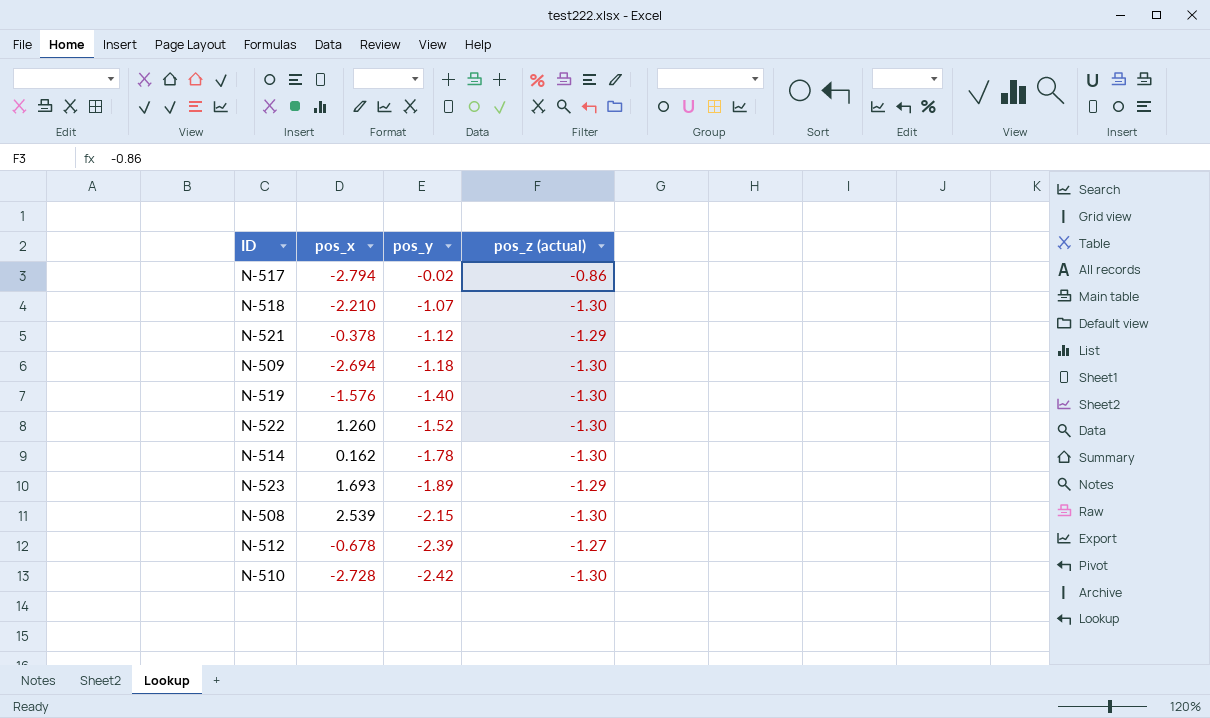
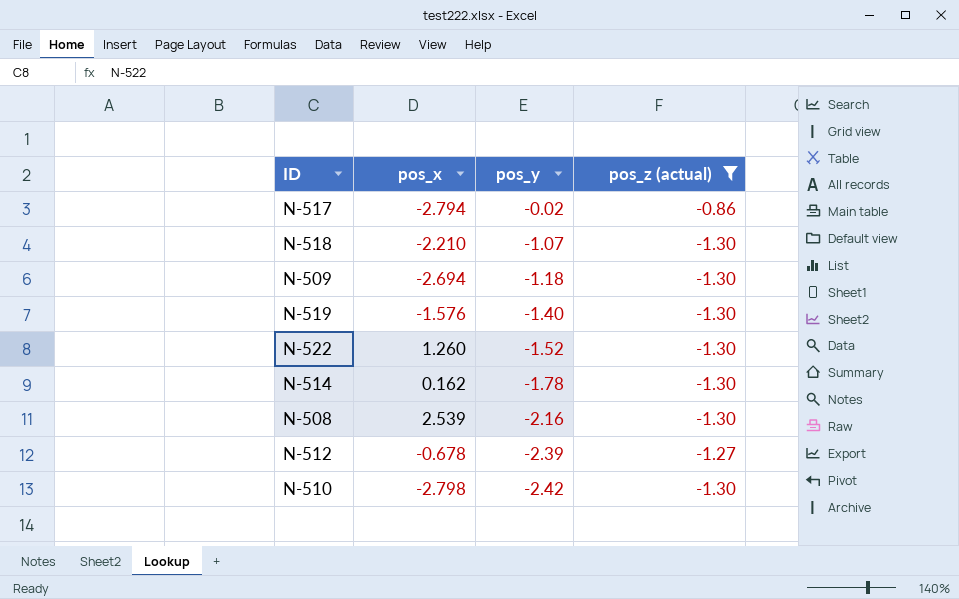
filter: none -> pos_z (actual) != -1.29
N-508 | pos_y: -2.15 -> -2.16
N-510 | pos_x: -2.728 -> -2.798

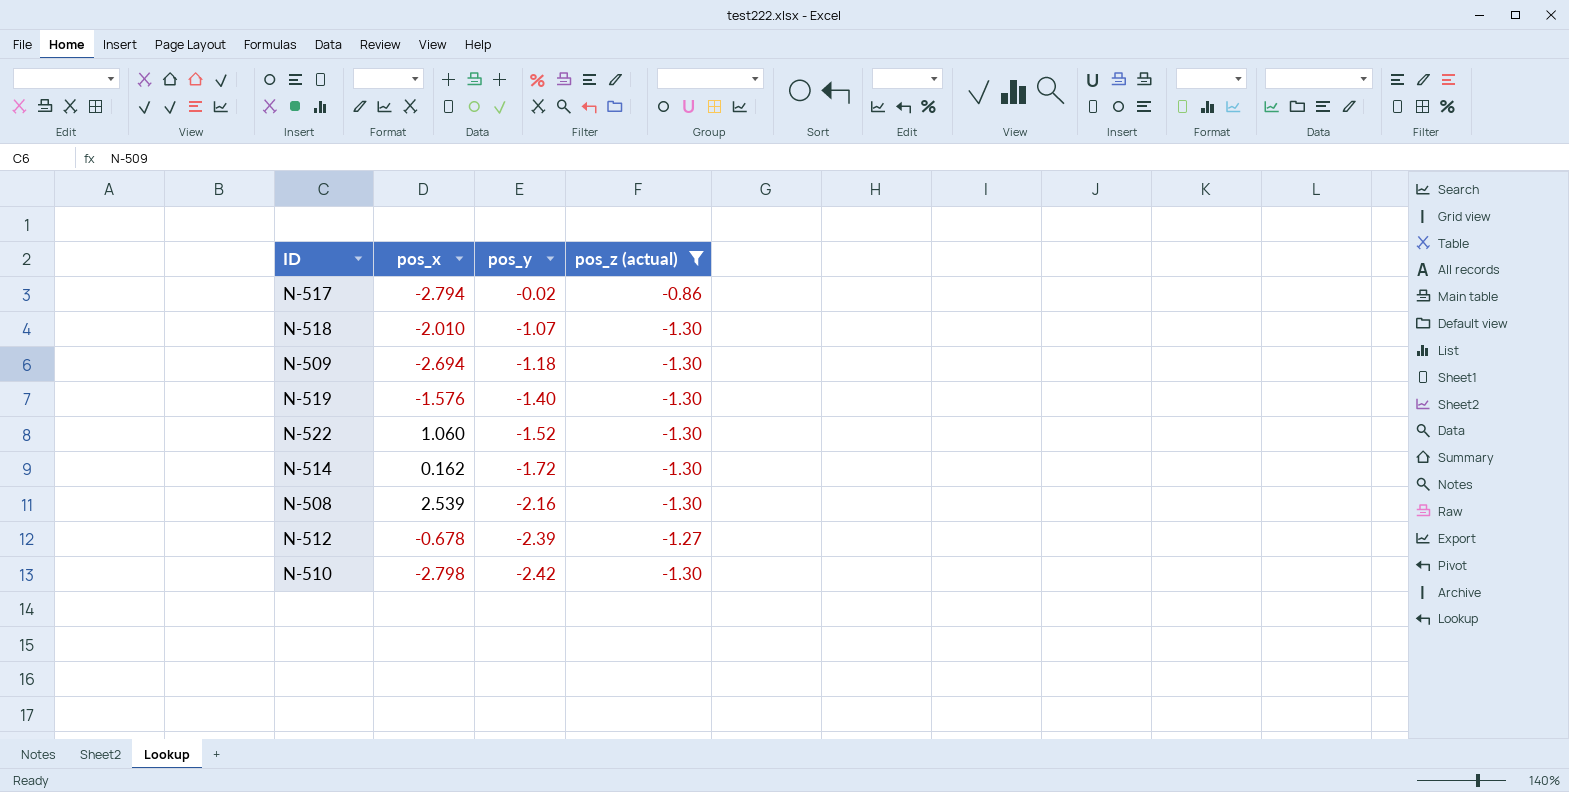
N-518 | pos_x: -2.210 -> -2.010
N-522 | pos_x: 1.260 -> 1.060
N-514 | pos_y: -1.78 -> -1.72

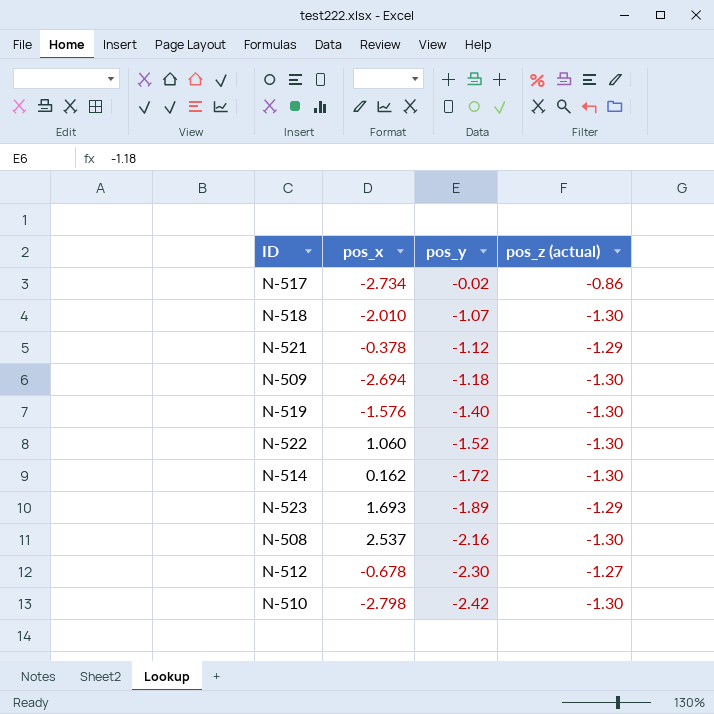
filter: pos_z (actual) != -1.29 -> none
N-517 | pos_x: -2.794 -> -2.734
N-508 | pos_x: 2.539 -> 2.537
N-512 | pos_y: -2.39 -> -2.30

